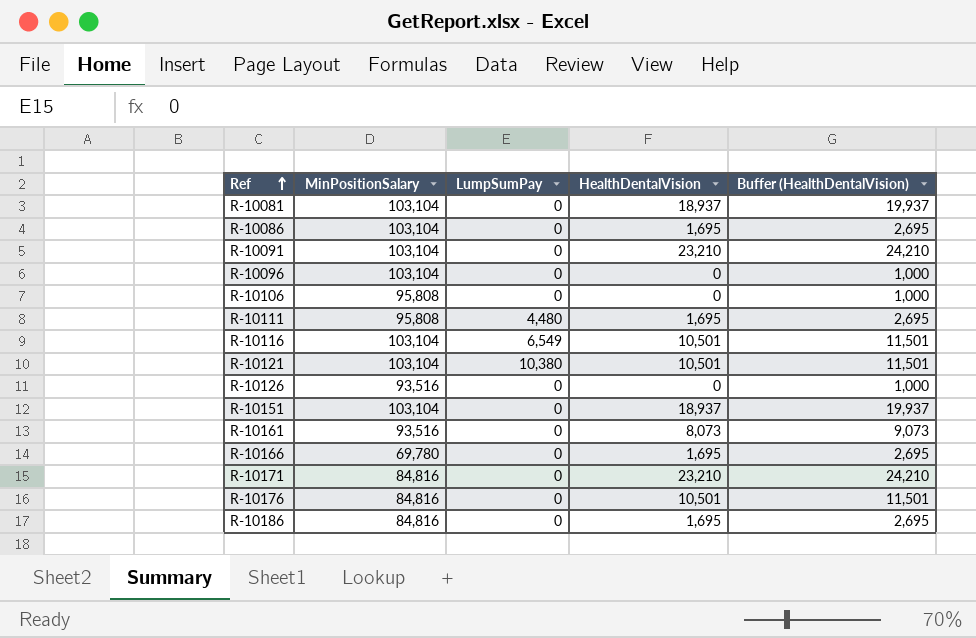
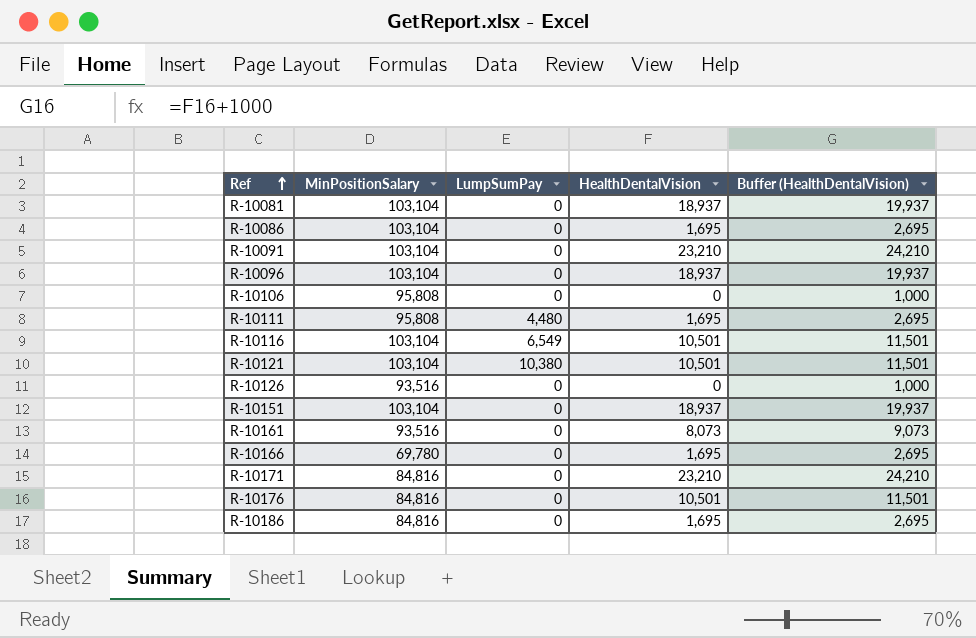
R-10096 | HealthDentalVision: 0 -> 18,937
R-10096 | Buffer (HealthDentalVision): 1,000 -> 19,937

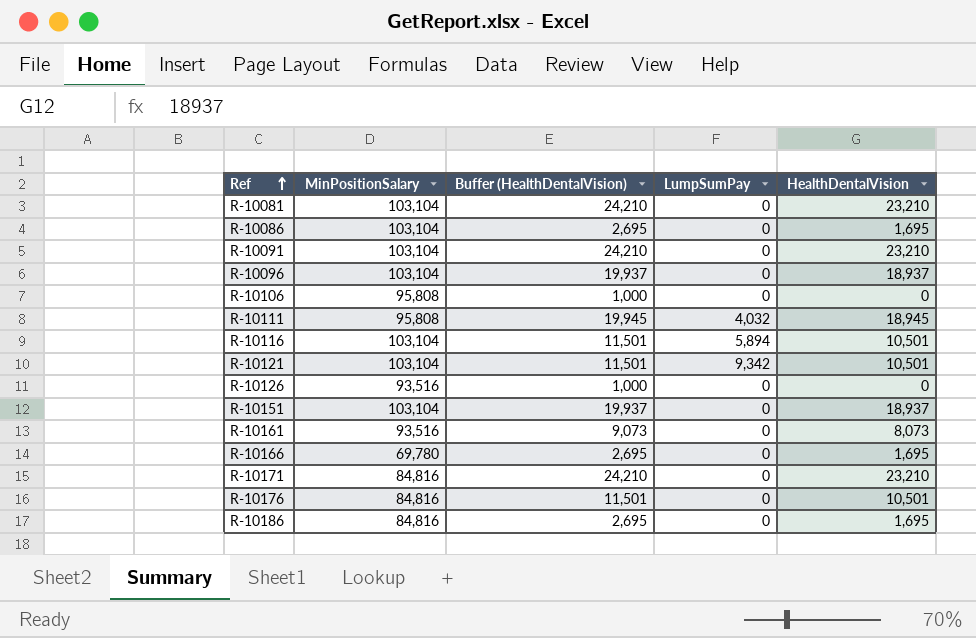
column Buffer (HealthDentalVision) | position: 5 -> 3
R-10081 | Buffer (HealthDentalVision): 19,937 -> 24,210
R-10081 | HealthDentalVision: 18,937 -> 23,210
R-10111 | Buffer (HealthDentalVision): 2,695 -> 19,945
R-10111 | LumpSumPay: 4,480 -> 4,032
R-10111 | HealthDentalVision: 1,695 -> 18,945
R-10116 | LumpSumPay: 6,549 -> 5,894
R-10121 | LumpSumPay: 10,380 -> 9,342

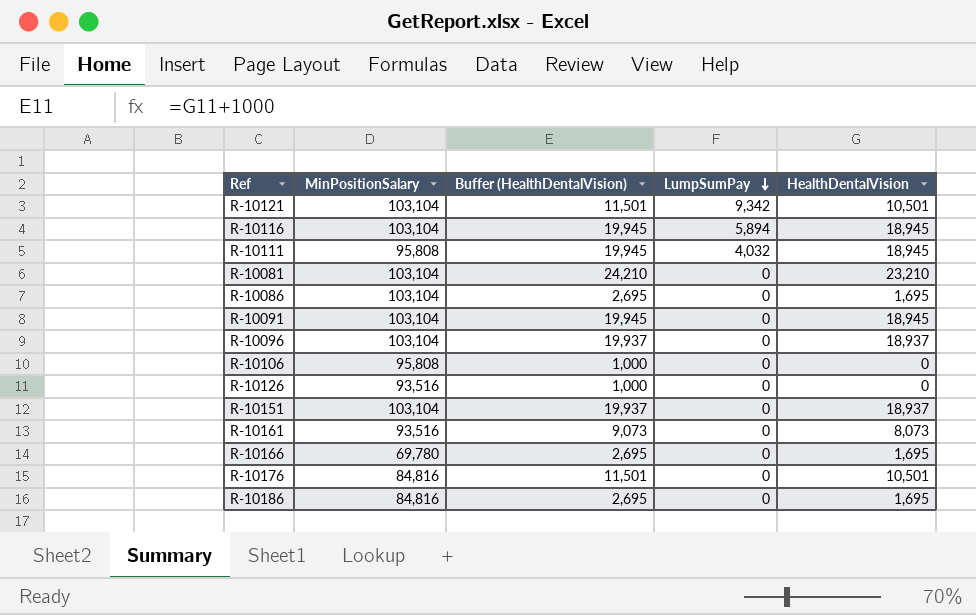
row order: Ref ascending -> LumpSumPay descending
row R-10171: 84,816 | 24,210 | 0 | 23,210 -> none
R-10116 | Buffer (HealthDentalVision): 11,501 -> 19,945
R-10116 | HealthDentalVision: 10,501 -> 18,945
R-10091 | Buffer (HealthDentalVision): 24,210 -> 19,945
R-10091 | HealthDentalVision: 23,210 -> 18,945

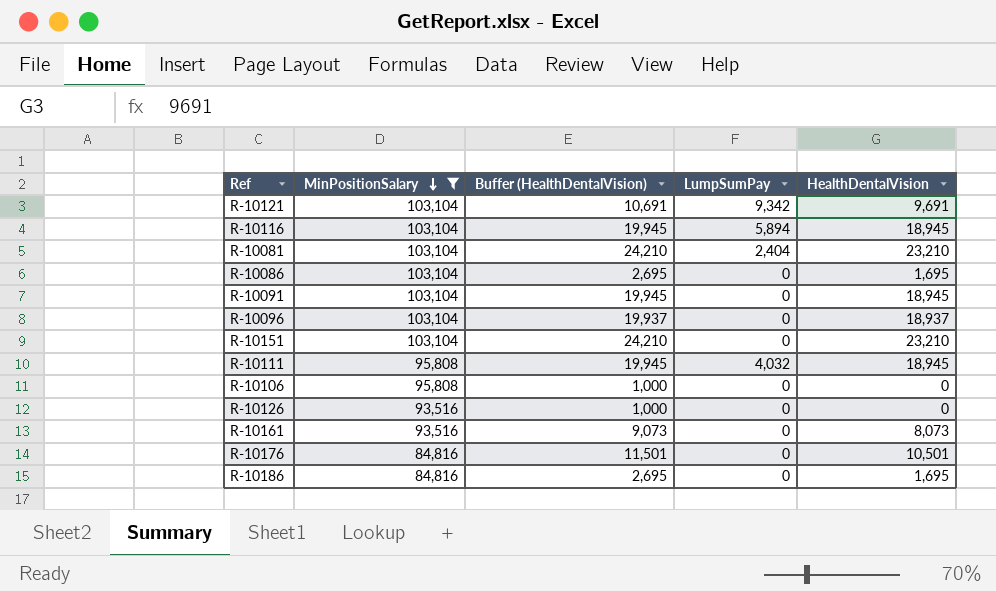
filter: none -> MinPositionSalary != 69,780
row order: LumpSumPay descending -> MinPositionSalary descending
R-10121 | Buffer (HealthDentalVision): 11,501 -> 10,691
R-10121 | HealthDentalVision: 10,501 -> 9,691
R-10081 | LumpSumPay: 0 -> 2,404
R-10151 | Buffer (HealthDentalVision): 19,937 -> 24,210
R-10151 | HealthDentalVision: 18,937 -> 23,210

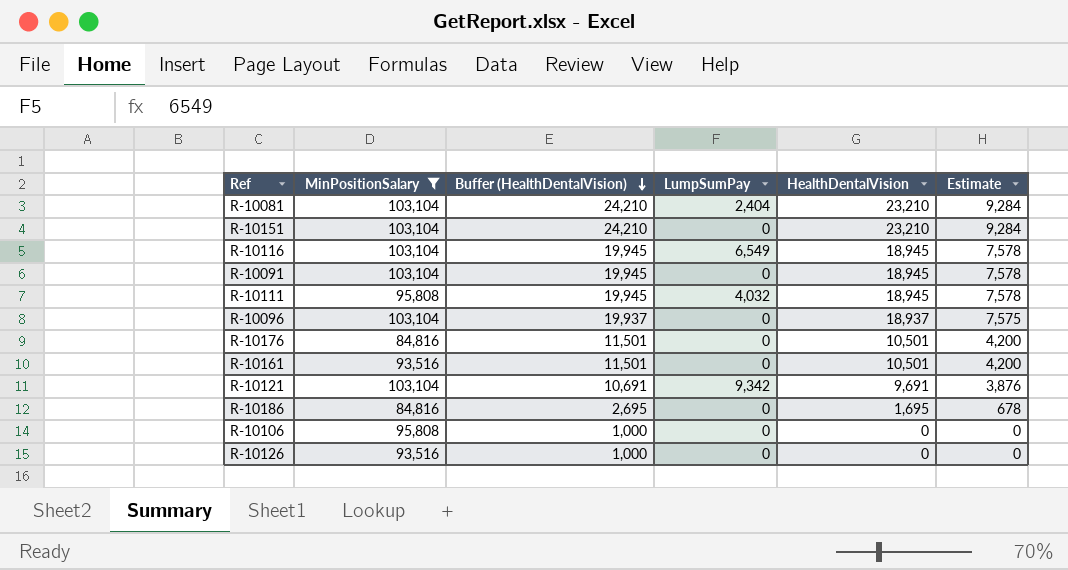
row order: MinPositionSalary descending -> Buffer (HealthDentalVision) descending
column Estimate | formula: none -> [HealthDentalVision] * 0.4
row R-10086: 103,104 | 2,695 | 0 | 1,695 -> none
R-10116 | LumpSumPay: 5,894 -> 6,549
R-10161 | Buffer (HealthDentalVision): 9,073 -> 11,501
R-10161 | HealthDentalVision: 8,073 -> 10,501

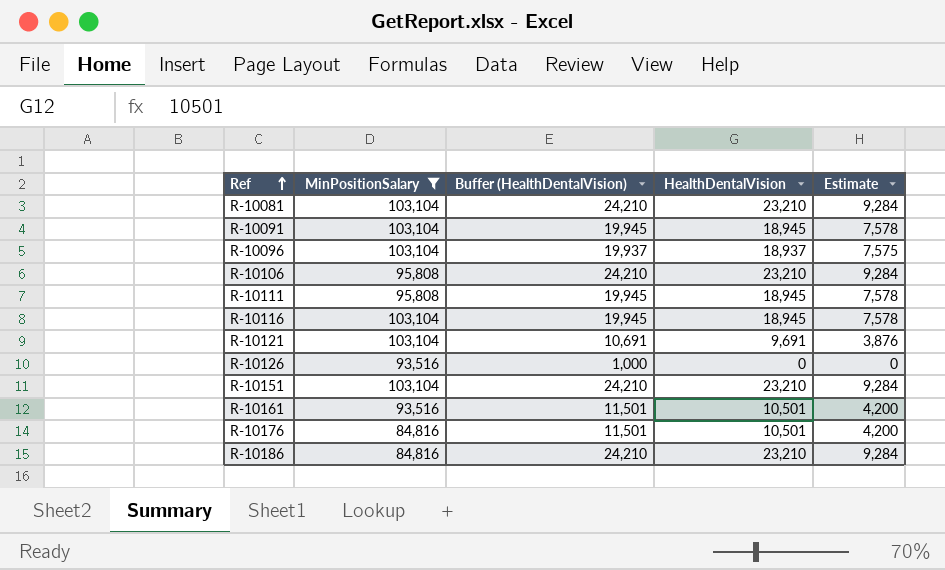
row order: Buffer (HealthDentalVision) descending -> Ref ascending
column LumpSumPay | position: 4 -> none
R-10106 | Buffer (HealthDentalVision): 1,000 -> 24,210
R-10106 | HealthDentalVision: 0 -> 23,210
R-10106 | Estimate: 0 -> 9,284
R-10186 | Buffer (HealthDentalVision): 2,695 -> 24,210
R-10186 | HealthDentalVision: 1,695 -> 23,210
R-10186 | Estimate: 678 -> 9,284

